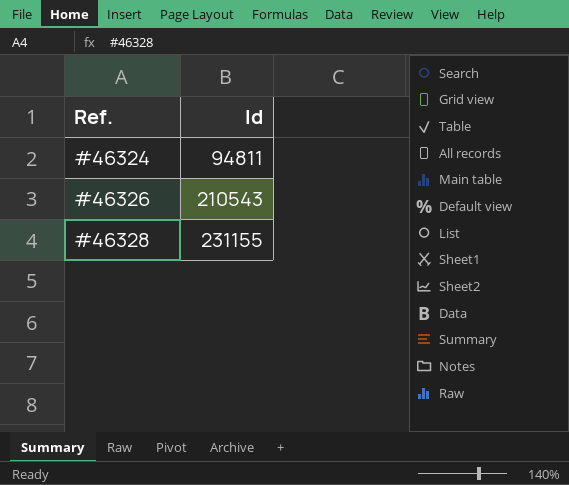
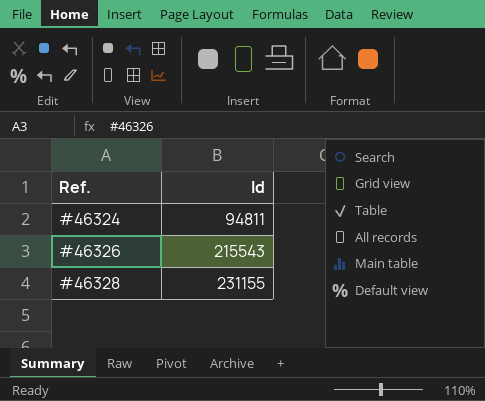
#46326 | Id: 210543 -> 215543

